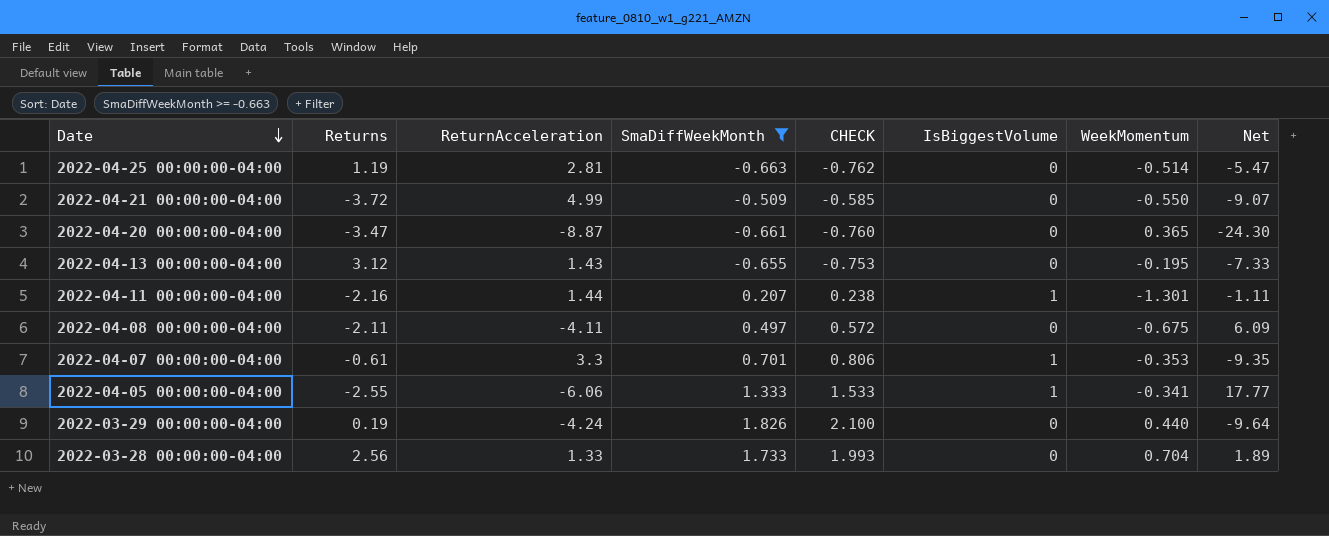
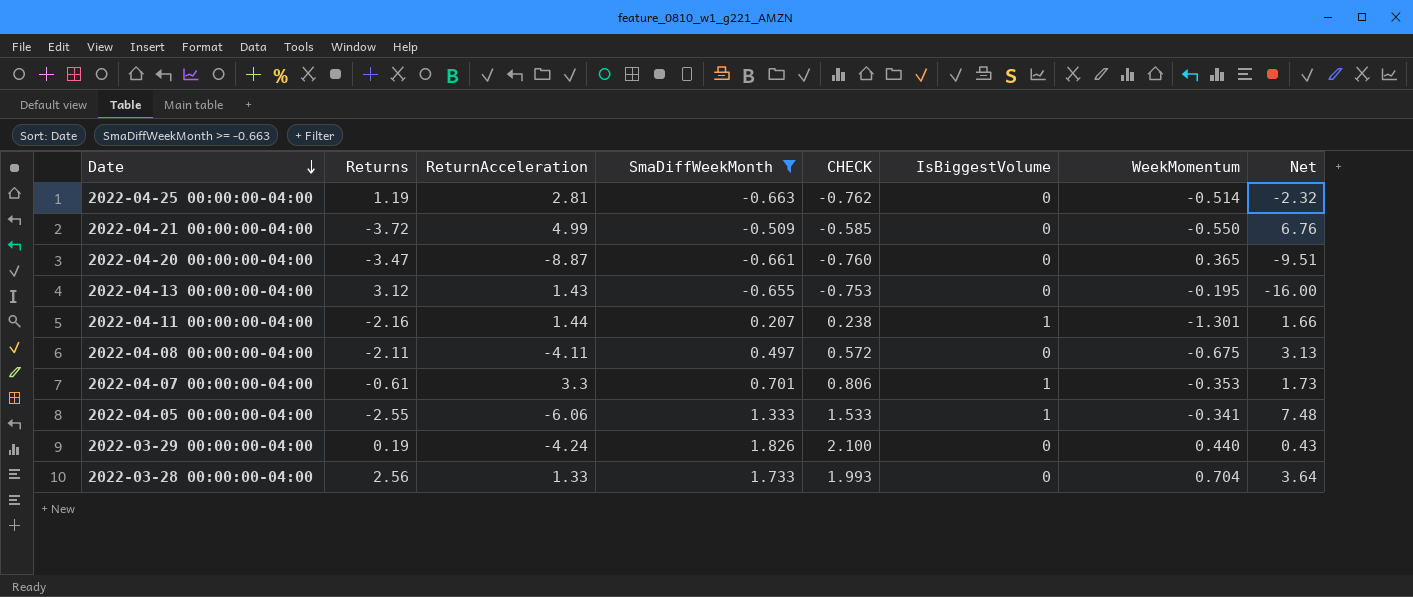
column Net | formula: [ReturnAcceleration] / [WeekMomentum] -> [Returns] / [WeekMomentum]

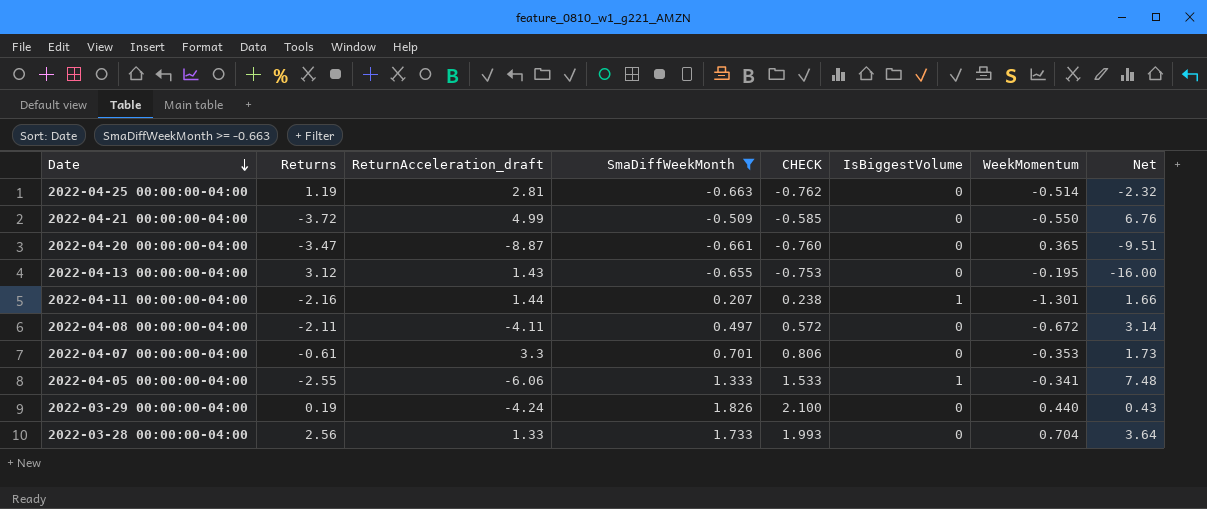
column name: ReturnAcceleration -> ReturnAcceleration_draft
2022-04-08 00:00:00-04:00 | WeekMomentum: -0.675 -> -0.672
2022-04-08 00:00:00-04:00 | Net: 3.13 -> 3.14
2022-04-07 00:00:00-04:00 | IsBiggestVolume: 1 -> 0

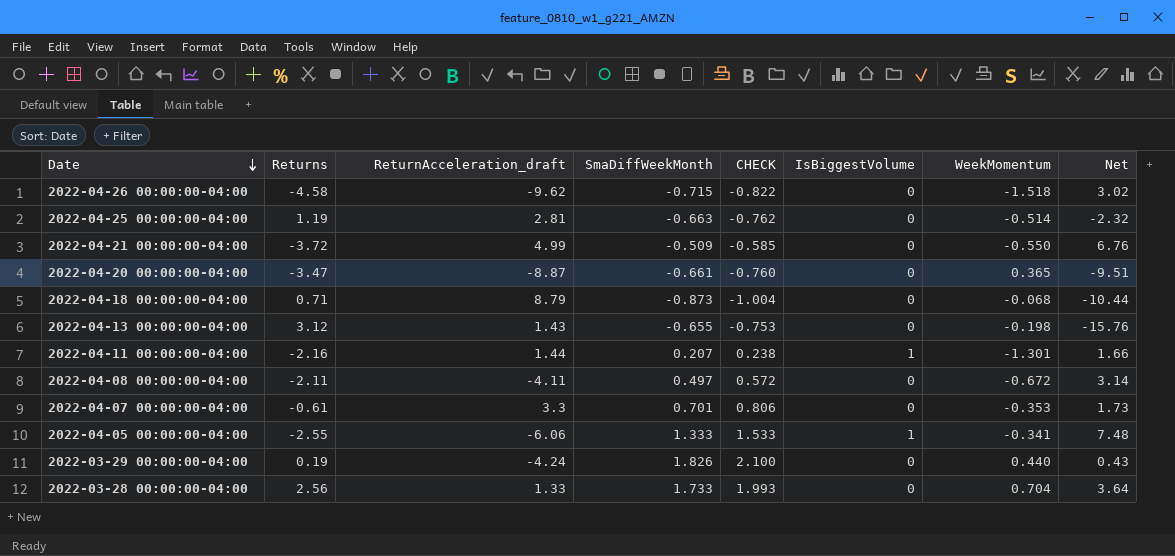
filter: SmaDiffWeekMonth >= -0.663 -> none
2022-04-13 00:00:00-04:00 | WeekMomentum: -0.195 -> -0.198
2022-04-13 00:00:00-04:00 | Net: -16.00 -> -15.76

